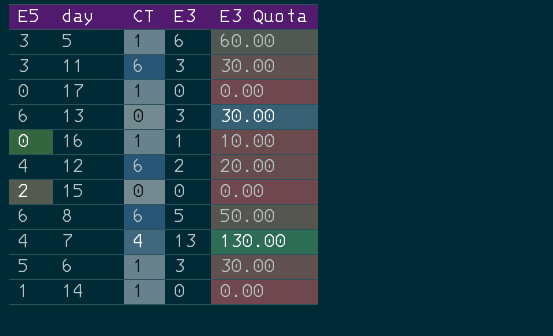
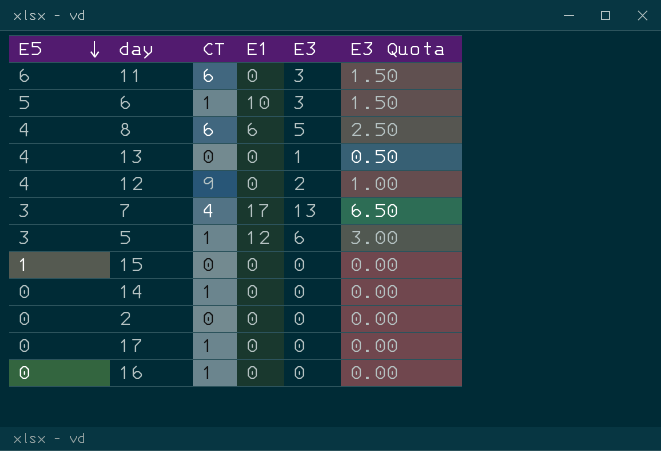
row order: none -> E5 descending
column E1 | position: none -> 4
column E3 Quota | formula: [E3] * 10 -> [E3] * 0.5
11 | E5: 3 -> 6
8 | E5: 6 -> 4
13 | E5: 6 -> 4
13 | E3: 3 -> 1
12 | CT: 6 -> 9
7 | E5: 4 -> 3
15 | E5: 2 -> 1
14 | E5: 1 -> 0
row 2: none -> 0 | 0 | 0 | 0 | 0.00
16 | E3: 1 -> 0

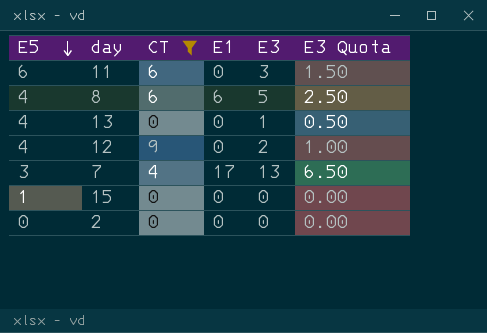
filter: none -> CT != 1

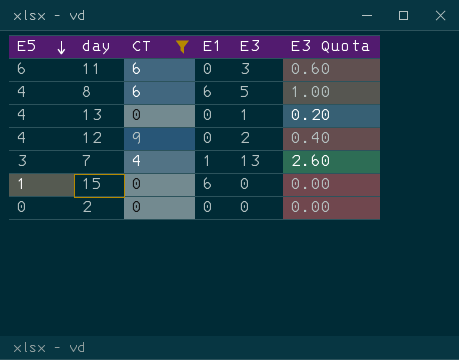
column E3 Quota | formula: [E3] * 0.5 -> [E3] * 0.2
7 | E1: 17 -> 1
15 | E1: 0 -> 6

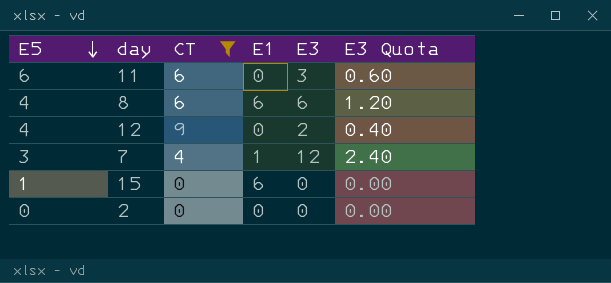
row 13: 4 | 0 | 0 | 1 | 0.20 -> none
8 | E3: 5 -> 6
8 | E3 Quota: 1.00 -> 1.20
7 | E3: 13 -> 12
7 | E3 Quota: 2.60 -> 2.40

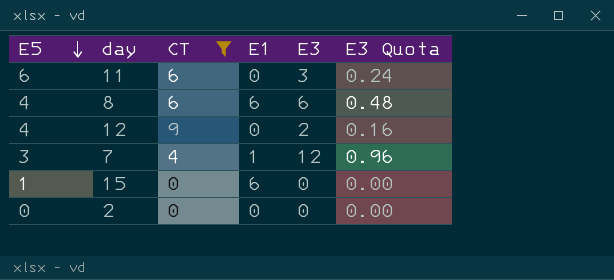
column E3 Quota | formula: [E3] * 0.2 -> [E3] * 0.08

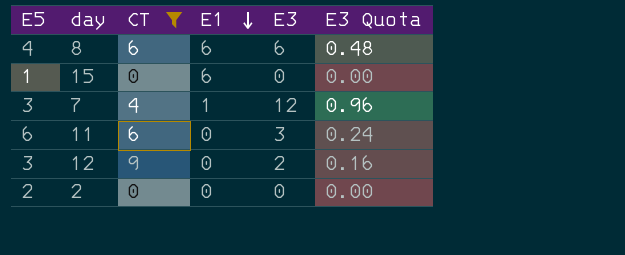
row order: E5 descending -> E1 descending
12 | E5: 4 -> 3
2 | E5: 0 -> 2

